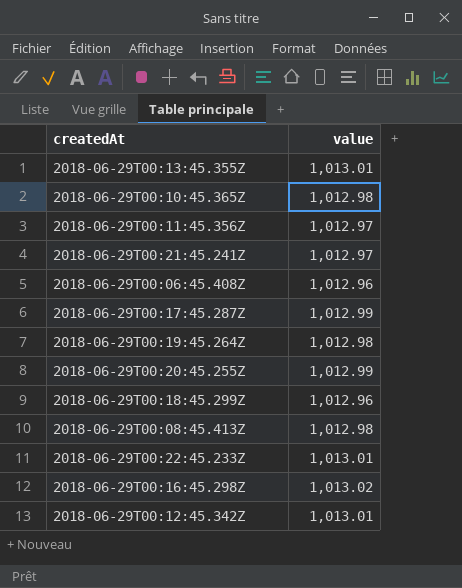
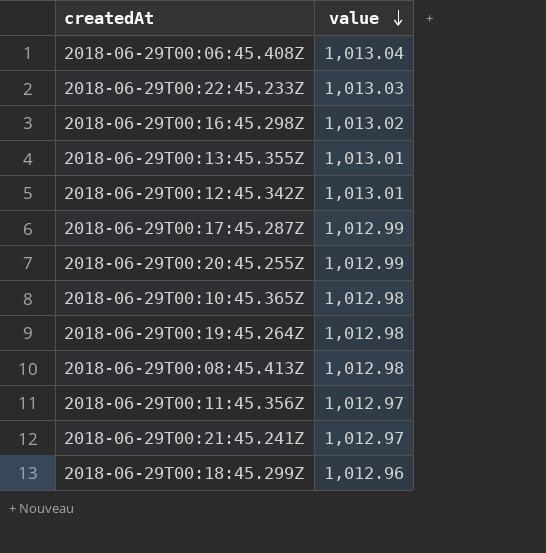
row order: none -> value descending
2018-06-29T00:06:45.408Z | value: 1,012.96 -> 1,013.04
2018-06-29T00:22:45.233Z | value: 1,013.01 -> 1,013.03

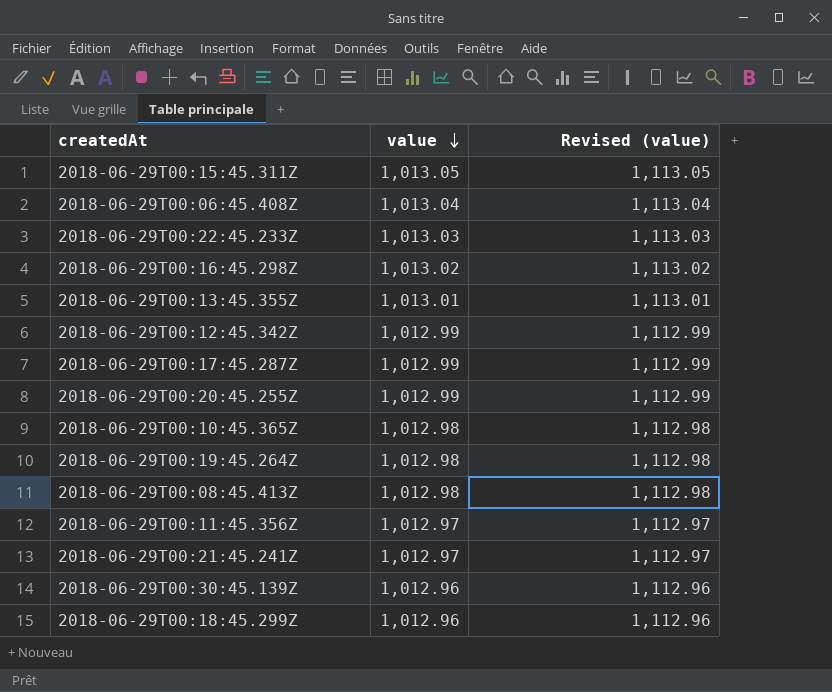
column Revised (value) | formula: none -> [value] + 100
row 2018-06-29T00:15:45.311Z: none -> 1,013.05 | 1,113.05
2018-06-29T00:12:45.342Z | value: 1,013.01 -> 1,012.99
row 2018-06-29T00:30:45.139Z: none -> 1,012.96 | 1,112.96

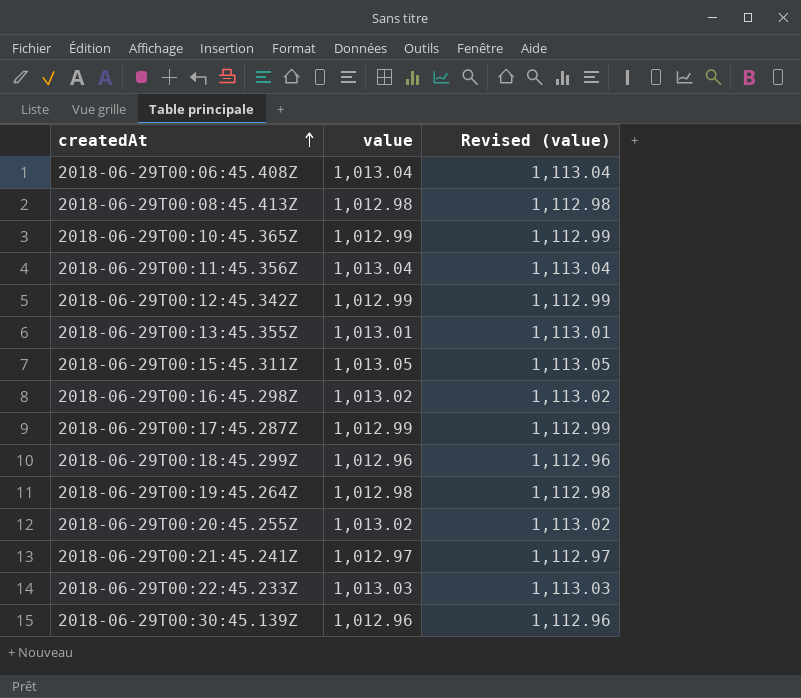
row order: value descending -> createdAt ascending
2018-06-29T00:10:45.365Z | value: 1,012.98 -> 1,012.99
2018-06-29T00:10:45.365Z | Revised (value): 1,112.98 -> 1,112.99
2018-06-29T00:11:45.356Z | value: 1,012.97 -> 1,013.04
2018-06-29T00:11:45.356Z | Revised (value): 1,112.97 -> 1,113.04
2018-06-29T00:20:45.255Z | value: 1,012.99 -> 1,013.02
2018-06-29T00:20:45.255Z | Revised (value): 1,112.99 -> 1,113.02

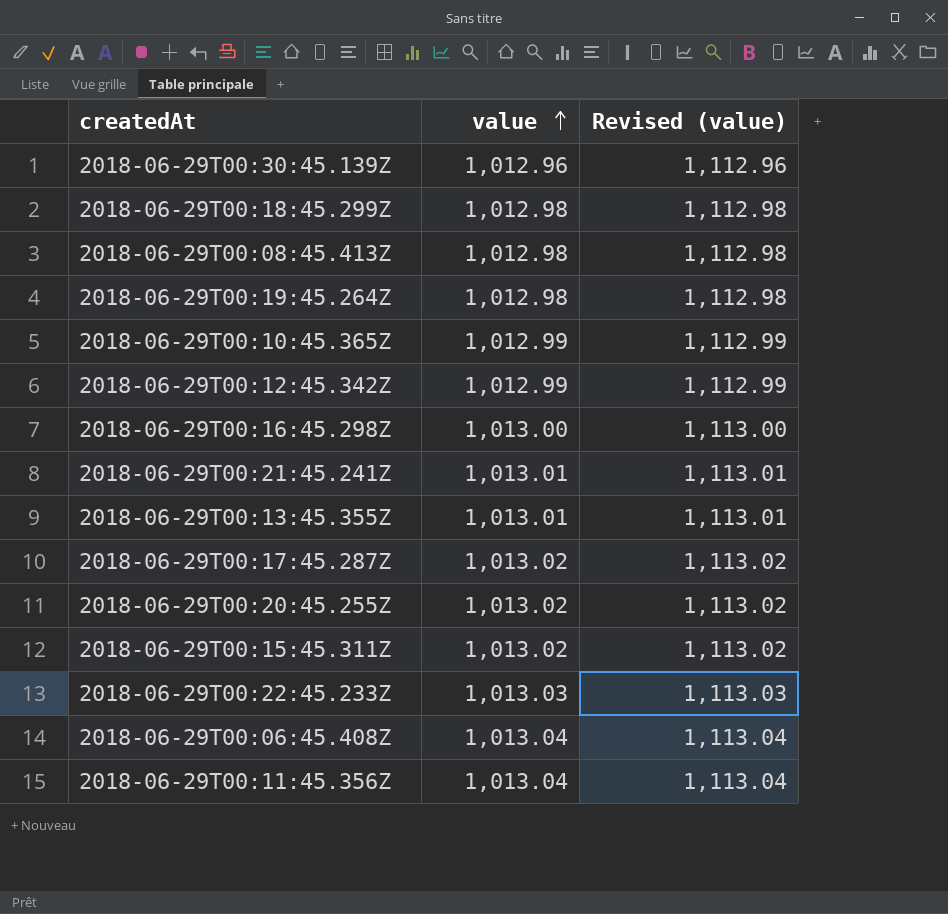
row order: createdAt ascending -> value ascending
2018-06-29T00:18:45.299Z | value: 1,012.96 -> 1,012.98
2018-06-29T00:18:45.299Z | Revised (value): 1,112.96 -> 1,112.98
2018-06-29T00:16:45.298Z | value: 1,013.02 -> 1,013.00
2018-06-29T00:16:45.298Z | Revised (value): 1,113.02 -> 1,113.00
2018-06-29T00:21:45.241Z | value: 1,012.97 -> 1,013.01
2018-06-29T00:21:45.241Z | Revised (value): 1,112.97 -> 1,113.01
2018-06-29T00:17:45.287Z | value: 1,012.99 -> 1,013.02
2018-06-29T00:17:45.287Z | Revised (value): 1,112.99 -> 1,113.02
2018-06-29T00:15:45.311Z | value: 1,013.05 -> 1,013.02
2018-06-29T00:15:45.311Z | Revised (value): 1,113.05 -> 1,113.02

